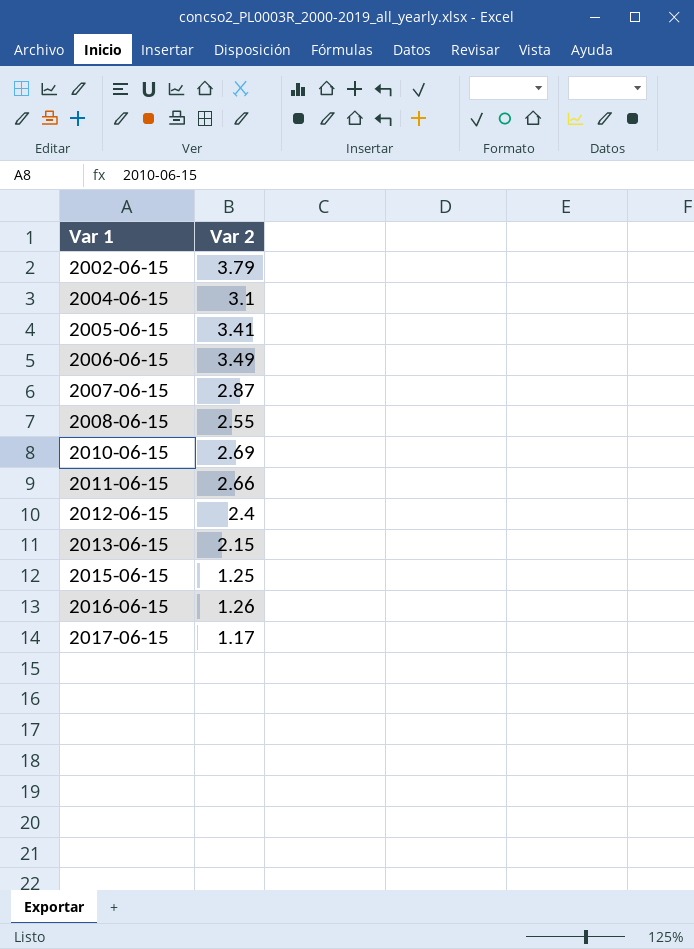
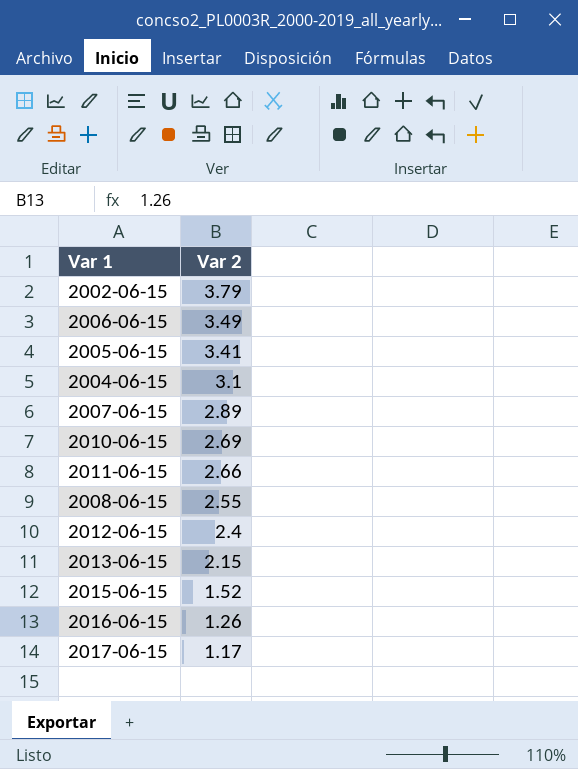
row order: Var 1 ascending -> Var 2 descending
2007-06-15 | Var 2: 2.87 -> 2.89
2015-06-15 | Var 2: 1.25 -> 1.52

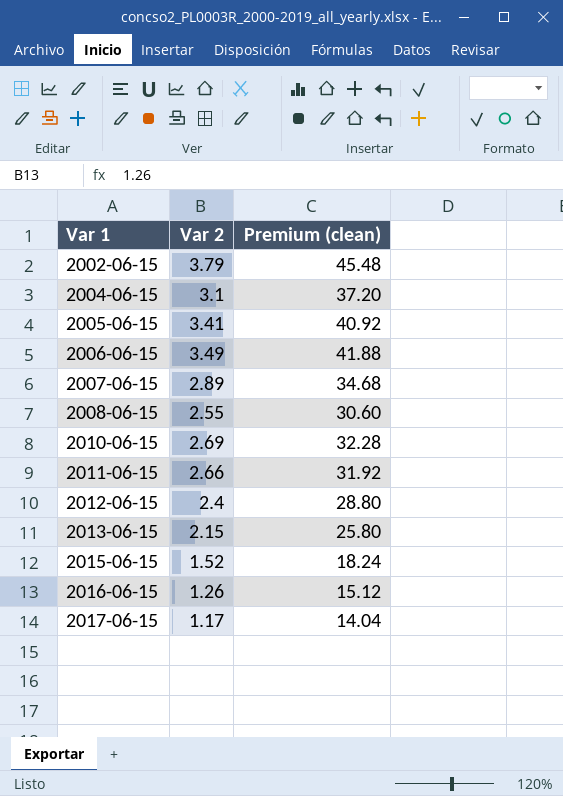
row order: Var 2 descending -> Var 1 ascending
column Premium (clean) | formula: none -> [Var 2] * 12

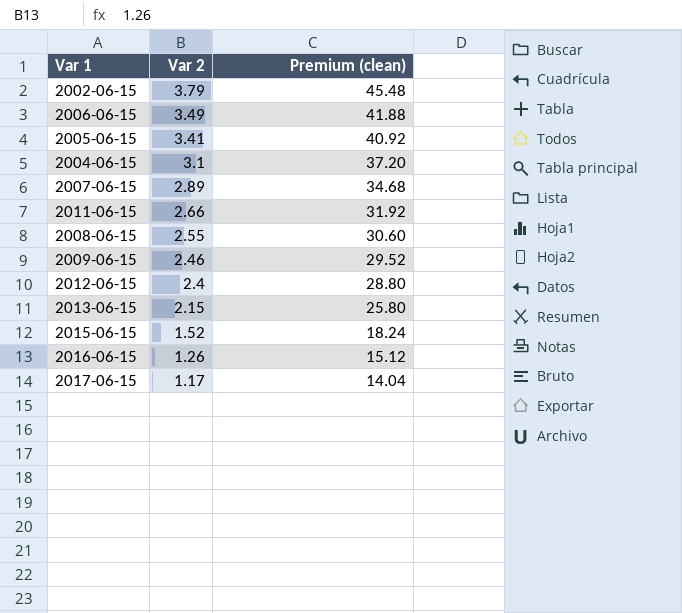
row order: Var 1 ascending -> Var 2 descending
row 2010-06-15: 2.69 | 32.28 -> none
row 2009-06-15: none -> 2.46 | 29.52

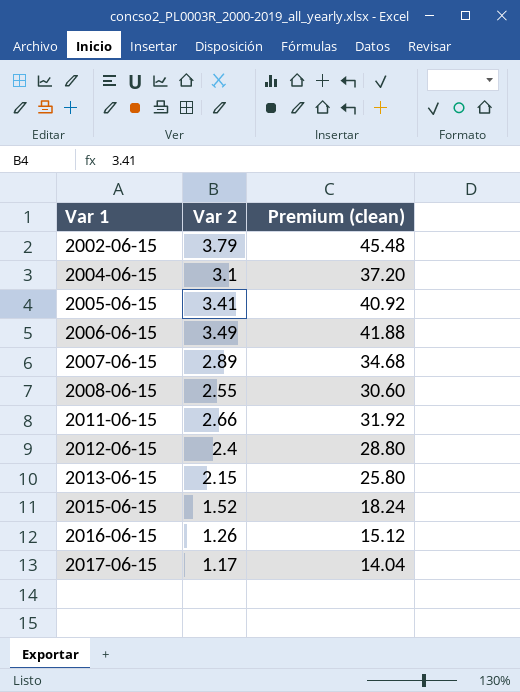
row order: Var 2 descending -> Var 1 ascending
row 2009-06-15: 2.46 | 29.52 -> none

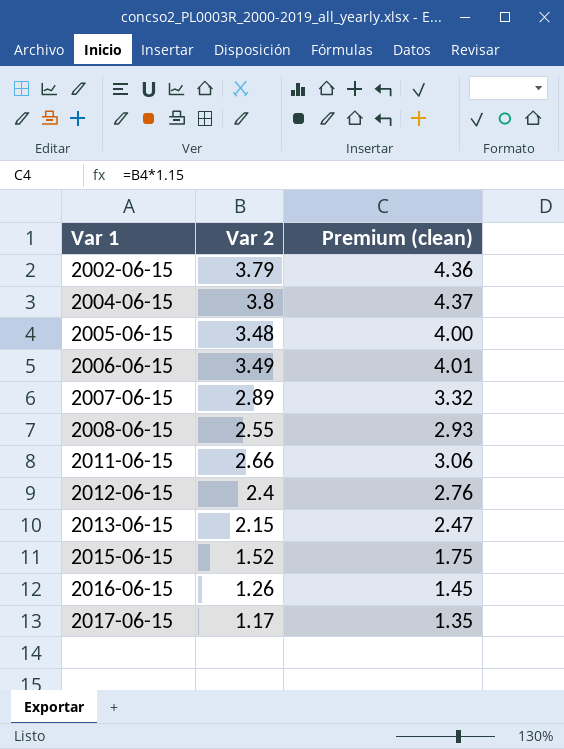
column Premium (clean) | formula: [Var 2] * 12 -> [Var 2] * 1.15
2004-06-15 | Var 2: 3.1 -> 3.8
2005-06-15 | Var 2: 3.41 -> 3.48

